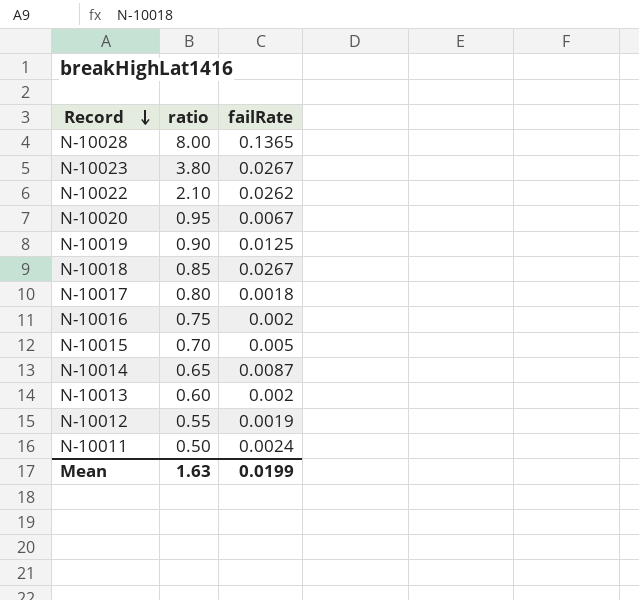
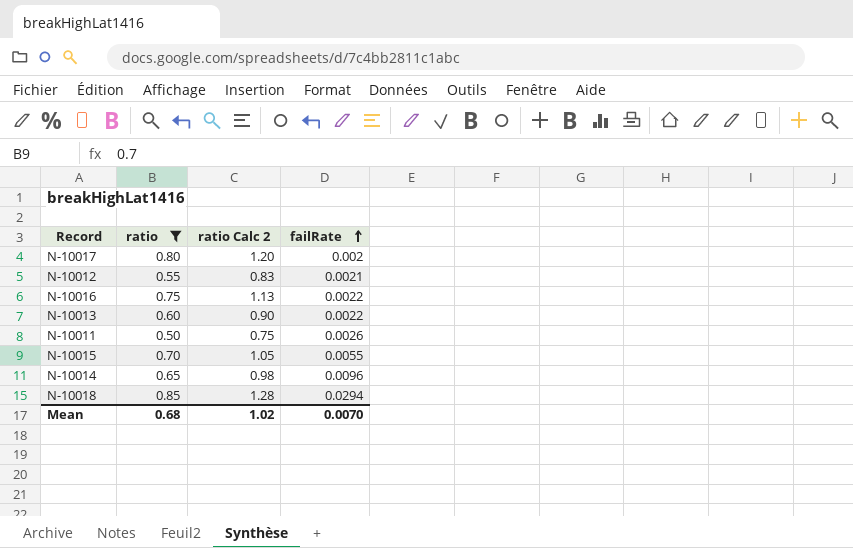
filter: none -> ratio <= 0.85
row order: Record descending -> failRate ascending
column ratio Calc 2 | formula: none -> [ratio] * 1.5
N-10017 | failRate: 0.0018 -> 0.002
N-10012 | failRate: 0.0019 -> 0.0021
N-10016 | failRate: 0.002 -> 0.0022
N-10013 | failRate: 0.002 -> 0.0022
N-10011 | failRate: 0.0024 -> 0.0026
N-10015 | failRate: 0.005 -> 0.0055
N-10014 | failRate: 0.0087 -> 0.0096
N-10018 | failRate: 0.0267 -> 0.0294
Mean | ratio: 1.63 -> 0.68
Mean | failRate: 0.0199 -> 0.0070

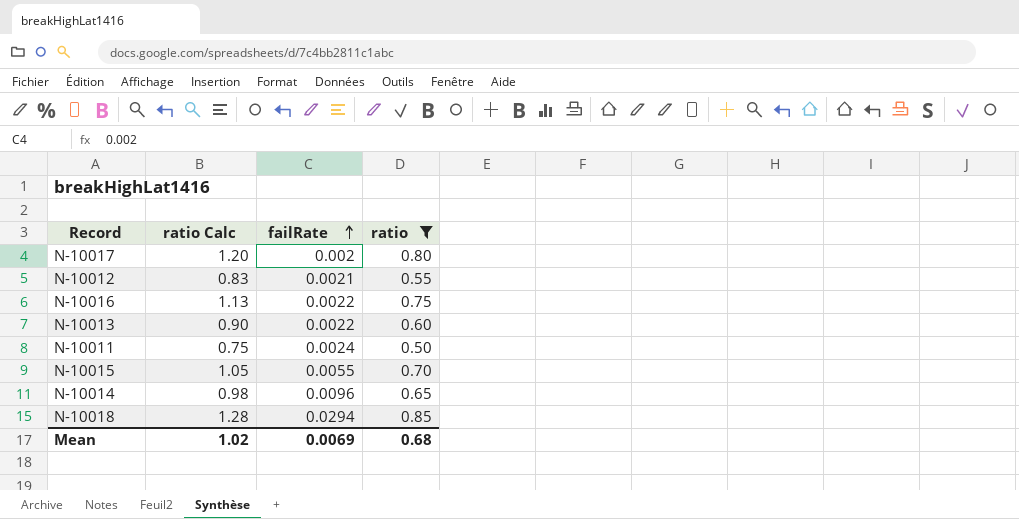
column name: ratio Calc 2 -> ratio Calc
column ratio | position: 2 -> 4
N-10011 | failRate: 0.0026 -> 0.0024
Mean | failRate: 0.0070 -> 0.0069

